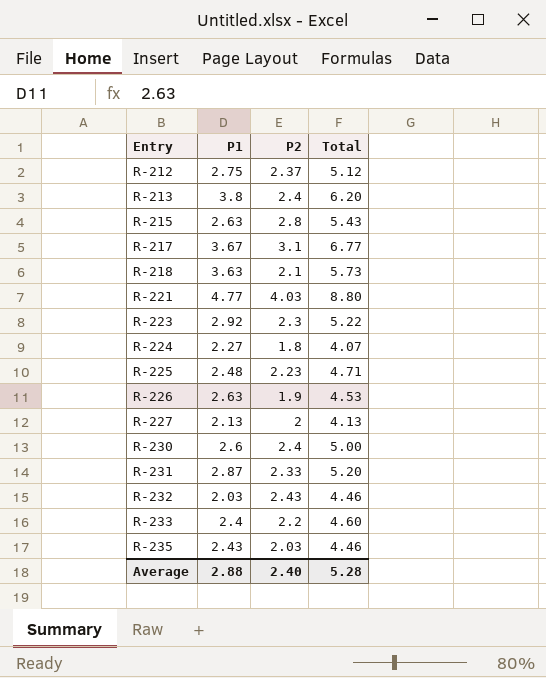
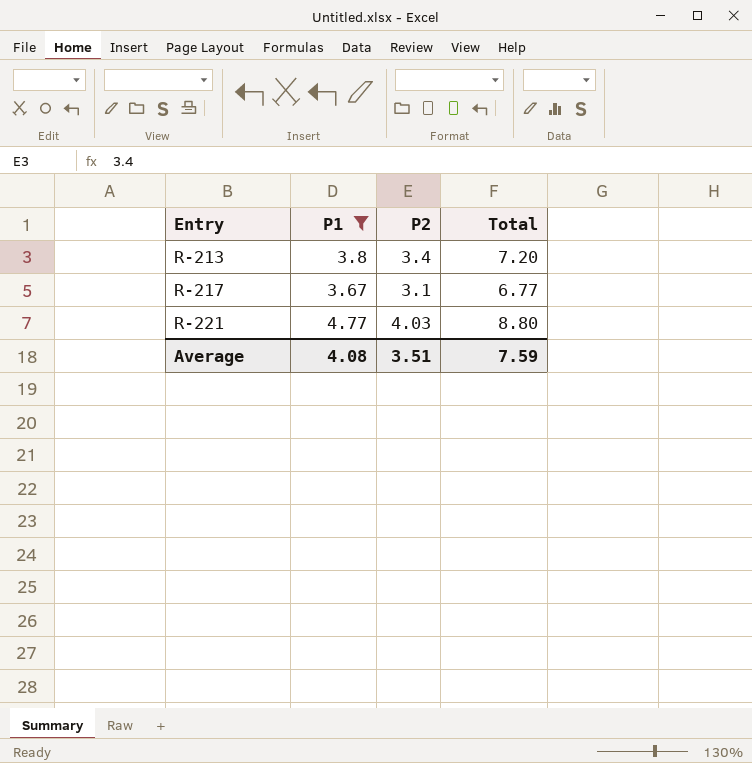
filter: none -> P1 >= 3.67
R-213 | P2: 2.4 -> 3.4
R-213 | Total: 6.20 -> 7.20
Average | P1: 2.88 -> 4.08
Average | P2: 2.40 -> 3.51
Average | Total: 5.28 -> 7.59

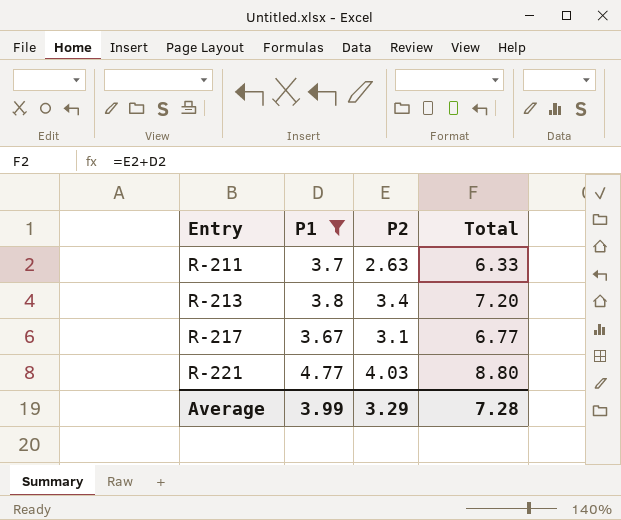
row R-211: none -> 3.7 | 2.63 | 6.33
Average | P1: 4.08 -> 3.99
Average | P2: 3.51 -> 3.29
Average | Total: 7.59 -> 7.28

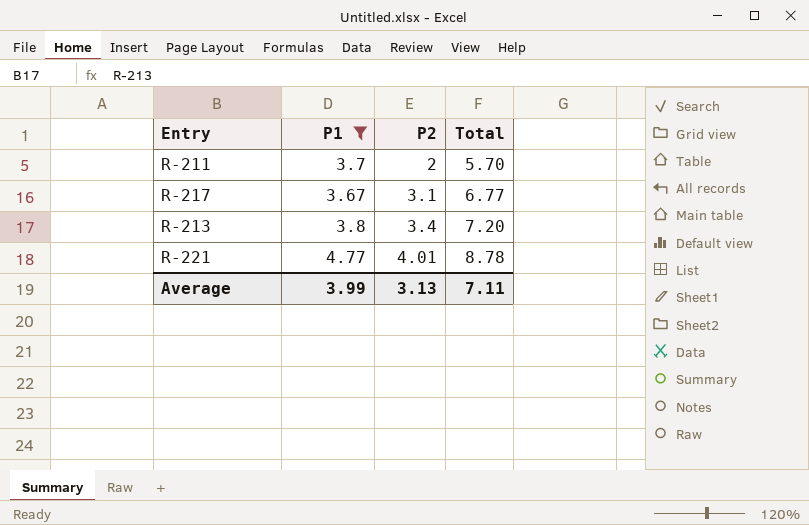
row order: Entry ascending -> P2 ascending
R-211 | P2: 2.63 -> 2
R-211 | Total: 6.33 -> 5.70
R-221 | P2: 4.03 -> 4.01
R-221 | Total: 8.80 -> 8.78
Average | P2: 3.29 -> 3.13
Average | Total: 7.28 -> 7.11

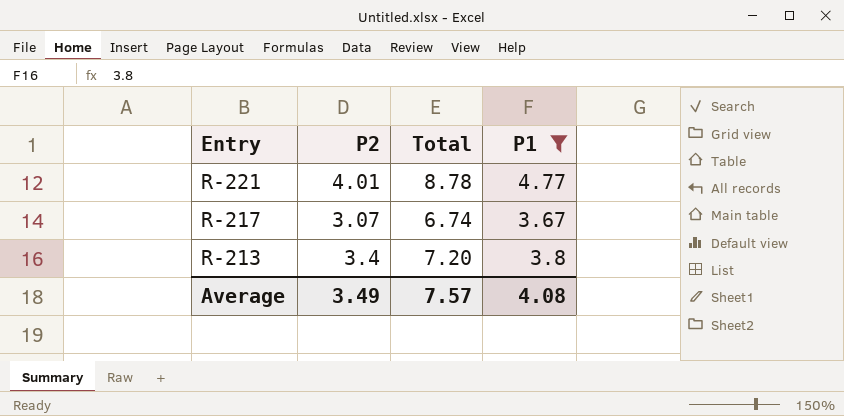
row order: P2 ascending -> Entry descending
column P1 | position: 2 -> 4
row R-211: 3.7 | 2 | 5.70 -> none
R-217 | P2: 3.1 -> 3.07
R-217 | Total: 6.77 -> 6.74
Average | P2: 3.13 -> 3.49
Average | Total: 7.11 -> 7.57
Average | P1: 3.99 -> 4.08

